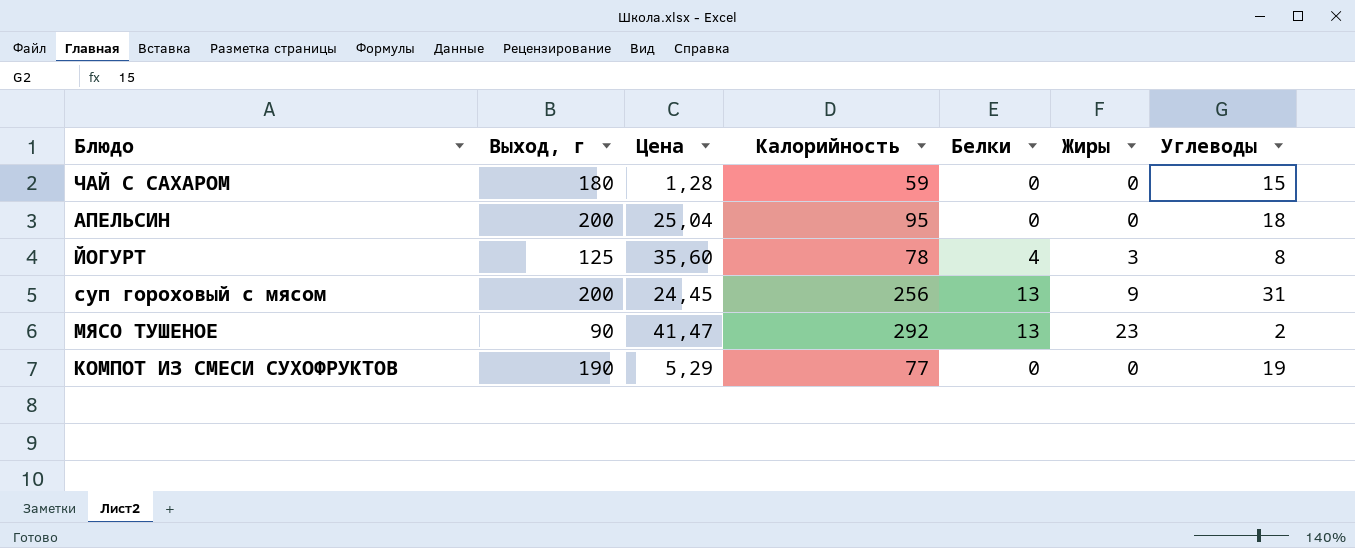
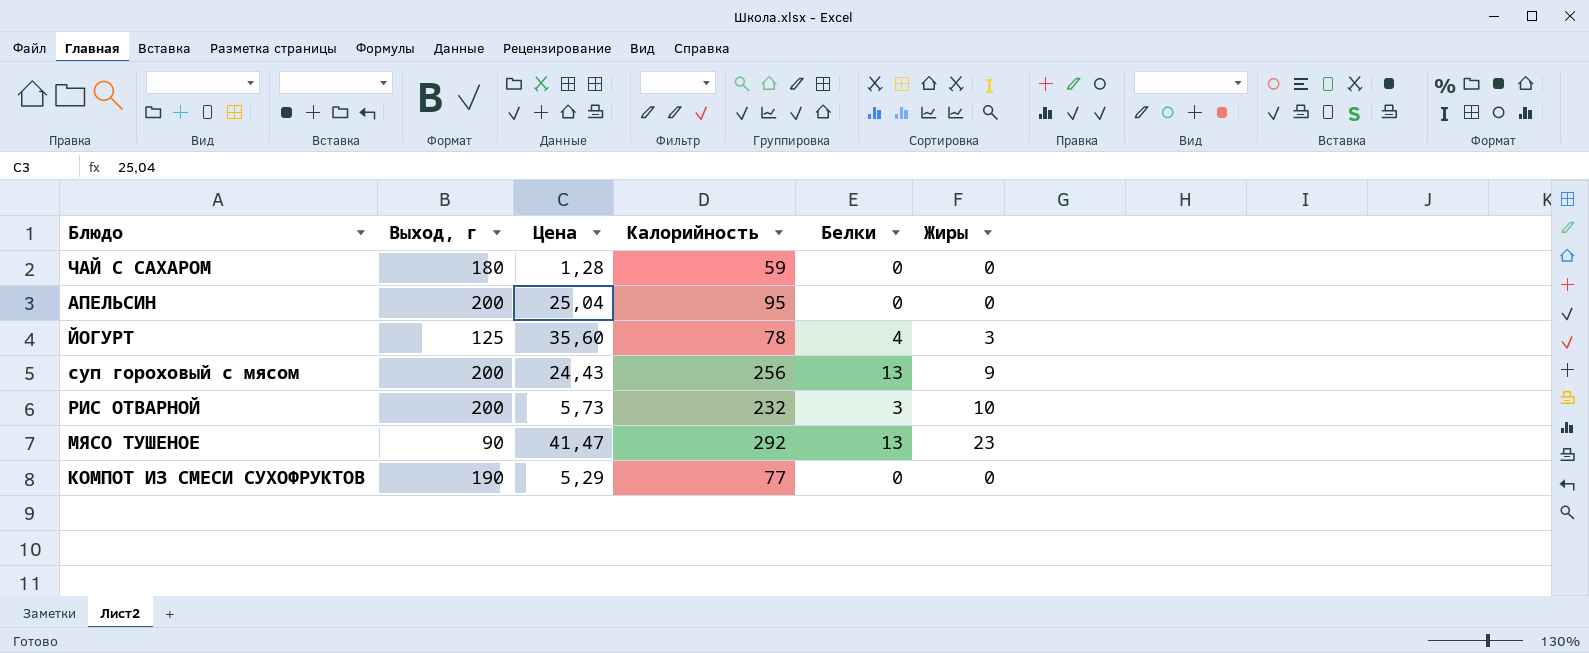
column Углеводы | position: 7 -> none
суп гороховый с мясом | Цена: 24,45 -> 24,43
row РИС ОТВАРНОЙ: none -> 200 | 5,73 | 232 | 3 | 10

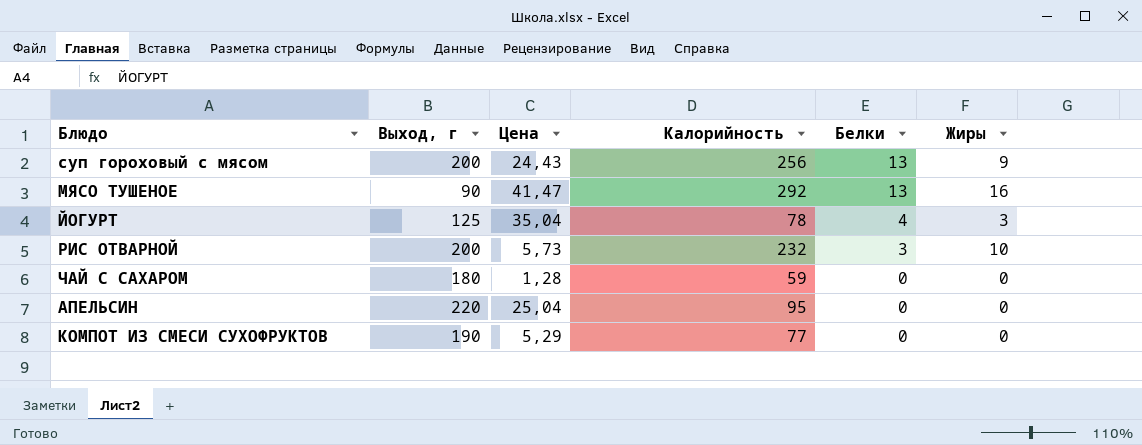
row order: none -> Белки descending
МЯСО ТУШЕНОЕ | Жиры: 23 -> 16
ЙОГУРТ | Цена: 35,60 -> 35,04
АПЕЛЬСИН | Выход, г: 200 -> 220

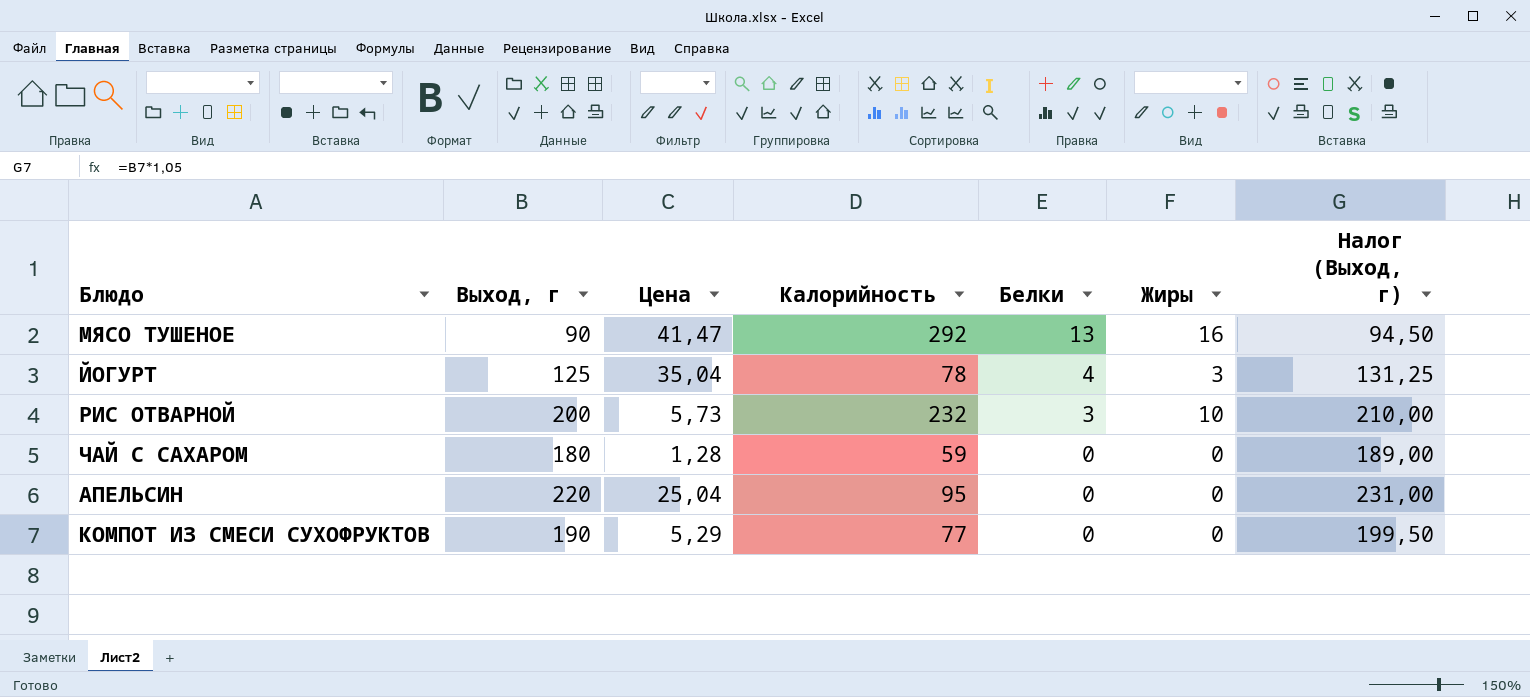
column Налог (Выход, г) | formula: none -> [Выход, г] * 1,05
row суп гороховый с мясом: 200 | 24,43 | 256 | 13 | 9 -> none

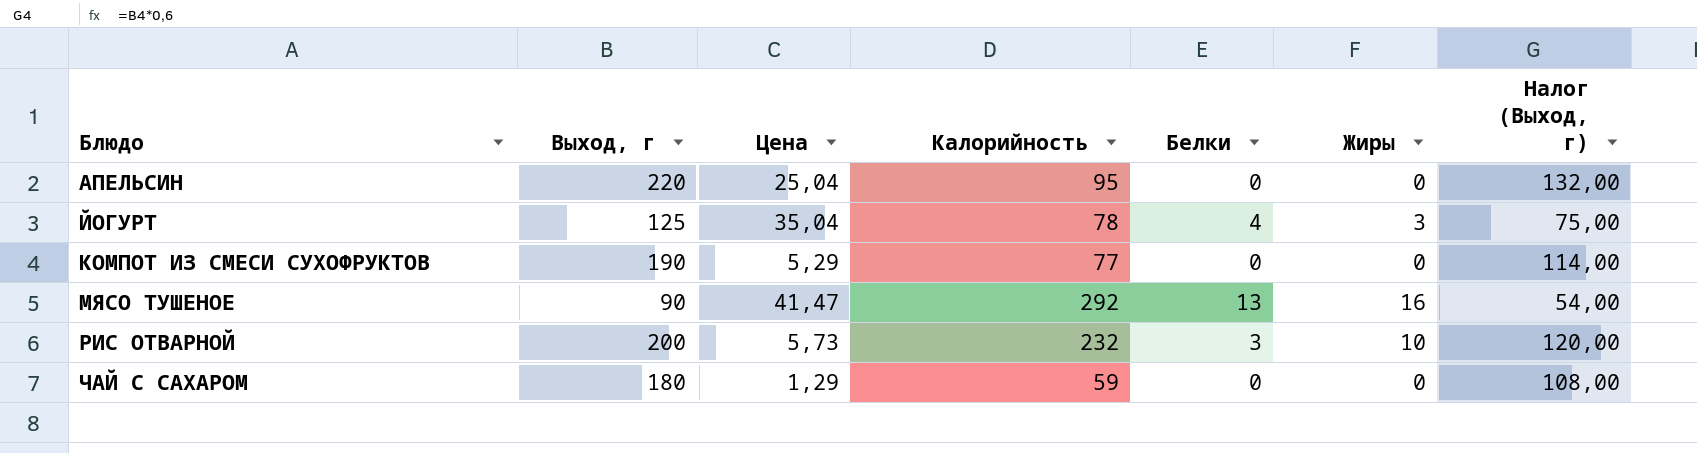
row order: Белки descending -> Блюдо ascending
column Налог (Выход, г) | formula: [Выход, г] * 1,05 -> [Выход, г] * 0,6
ЧАЙ С САХАРОМ | Цена: 1,28 -> 1,29

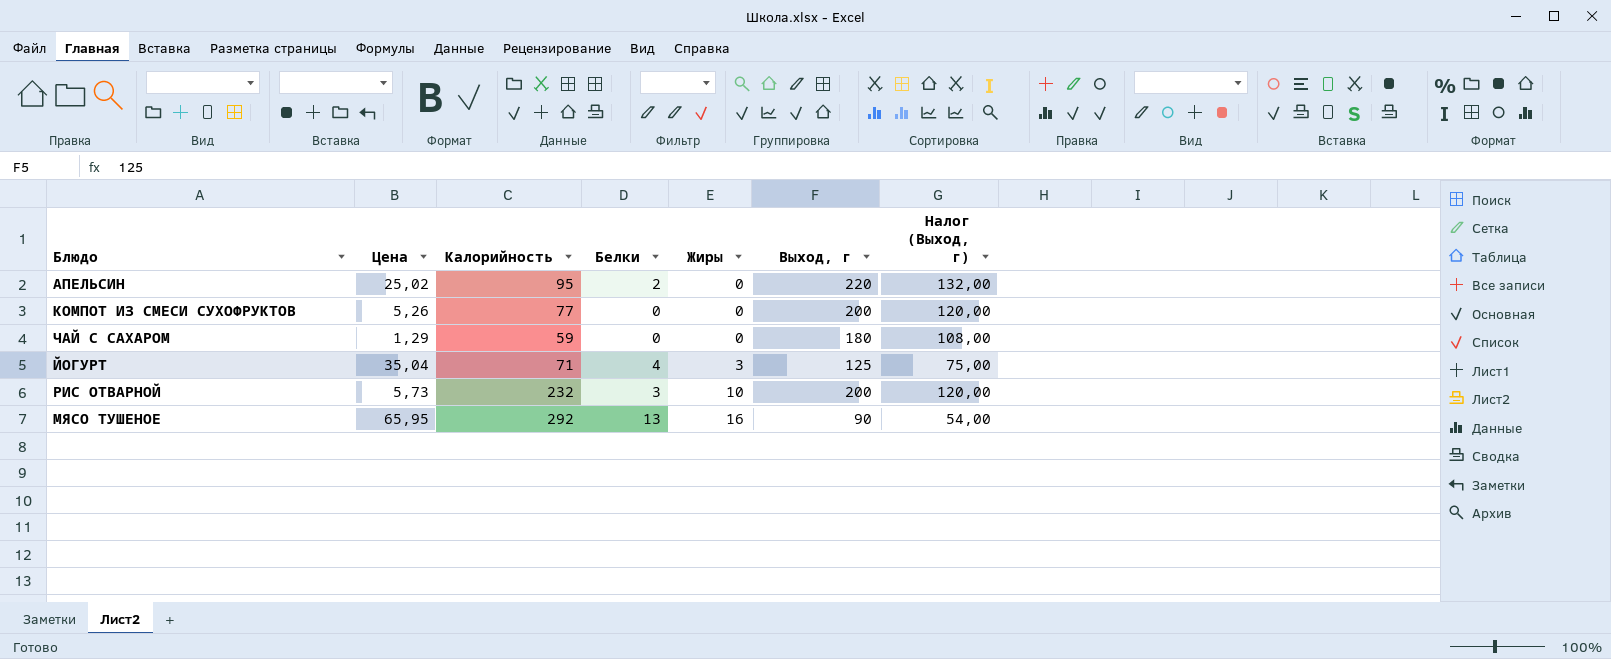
row order: Блюдо ascending -> Жиры ascending
column Выход, г | position: 2 -> 6
АПЕЛЬСИН | Цена: 25,04 -> 25,02
АПЕЛЬСИН | Белки: 0 -> 2
КОМПОТ ИЗ СМЕСИ СУХОФРУКТОВ | Цена: 5,29 -> 5,26
КОМПОТ ИЗ СМЕСИ СУХОФРУКТОВ | Выход, г: 190 -> 200
КОМПОТ ИЗ СМЕСИ СУХОФРУКТОВ | Налог (Выход, г): 114,00 -> 120,00
ЙОГУРТ | Калорийность: 78 -> 71
МЯСО ТУШЕНОЕ | Цена: 41,47 -> 65,95

